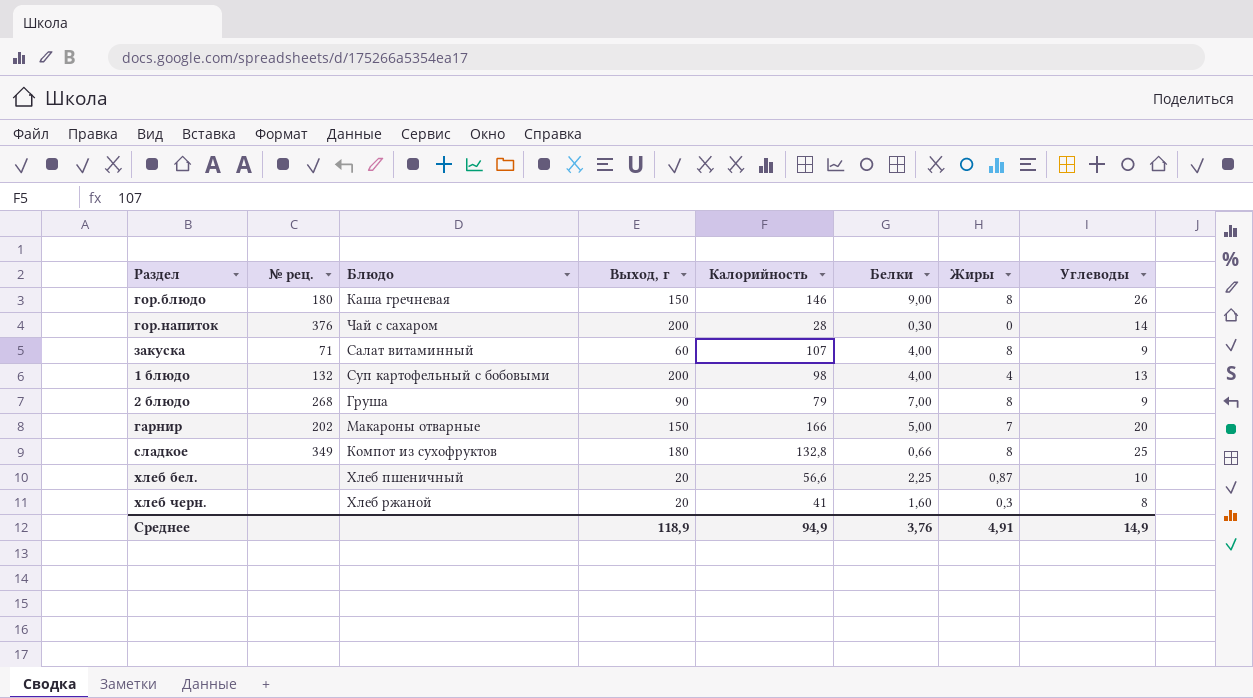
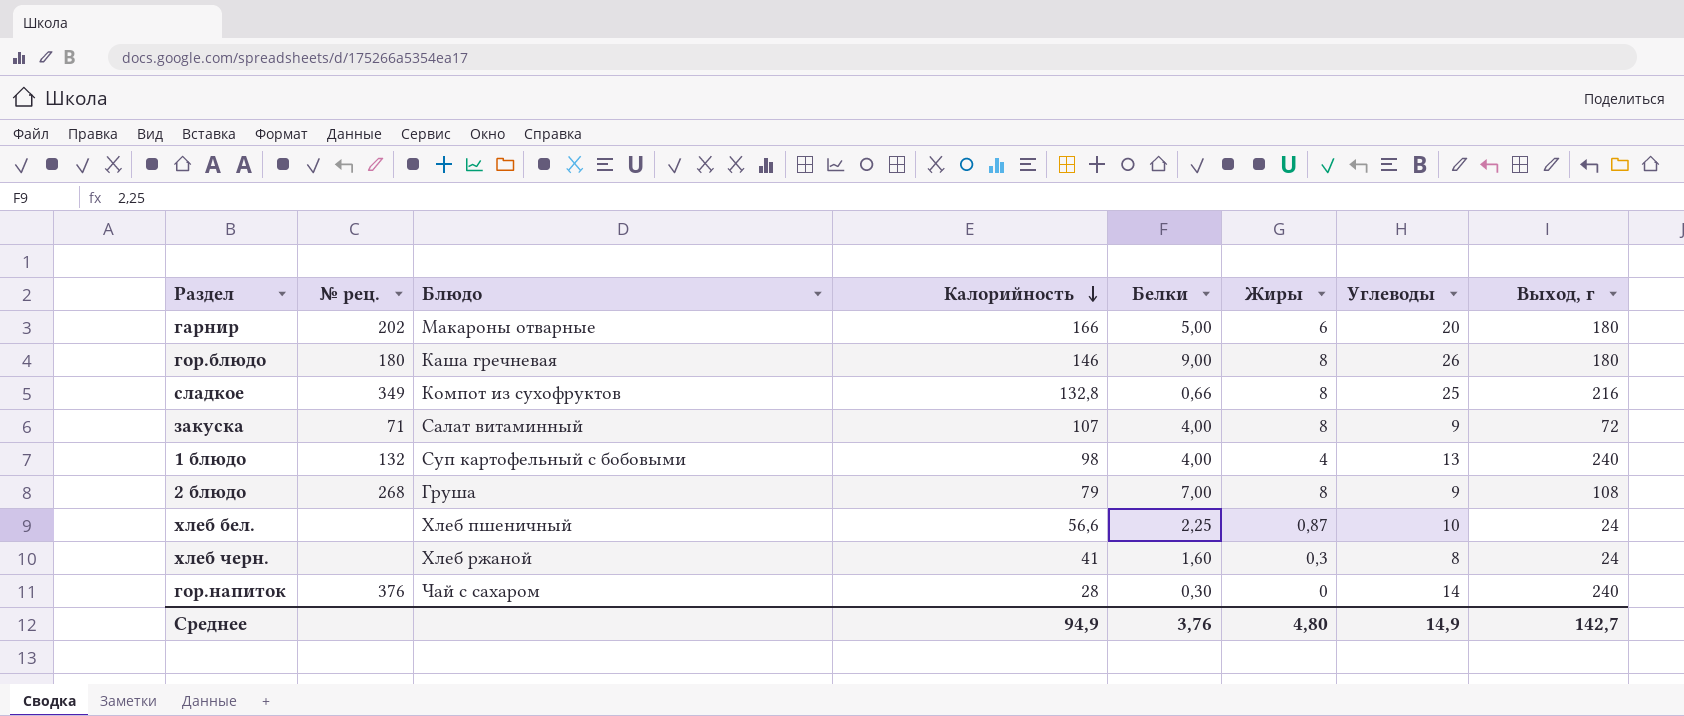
row order: none -> Калорийность descending
column Выход, г | position: 4 -> 8
гарнир | Жиры: 7 -> 6
гарнир | Выход, г: 150 -> 180
гор.блюдо | Выход, г: 150 -> 180
сладкое | Выход, г: 180 -> 216
закуска | Выход, г: 60 -> 72
1 блюдо | Выход, г: 200 -> 240
2 блюдо | Выход, г: 90 -> 108
хлеб бел. | Выход, г: 20 -> 24
хлеб черн. | Выход, г: 20 -> 24
гор.напиток | Выход, г: 200 -> 240
Среднее | Жиры: 4,91 -> 4,80
Среднее | Выход, г: 118,9 -> 142,7

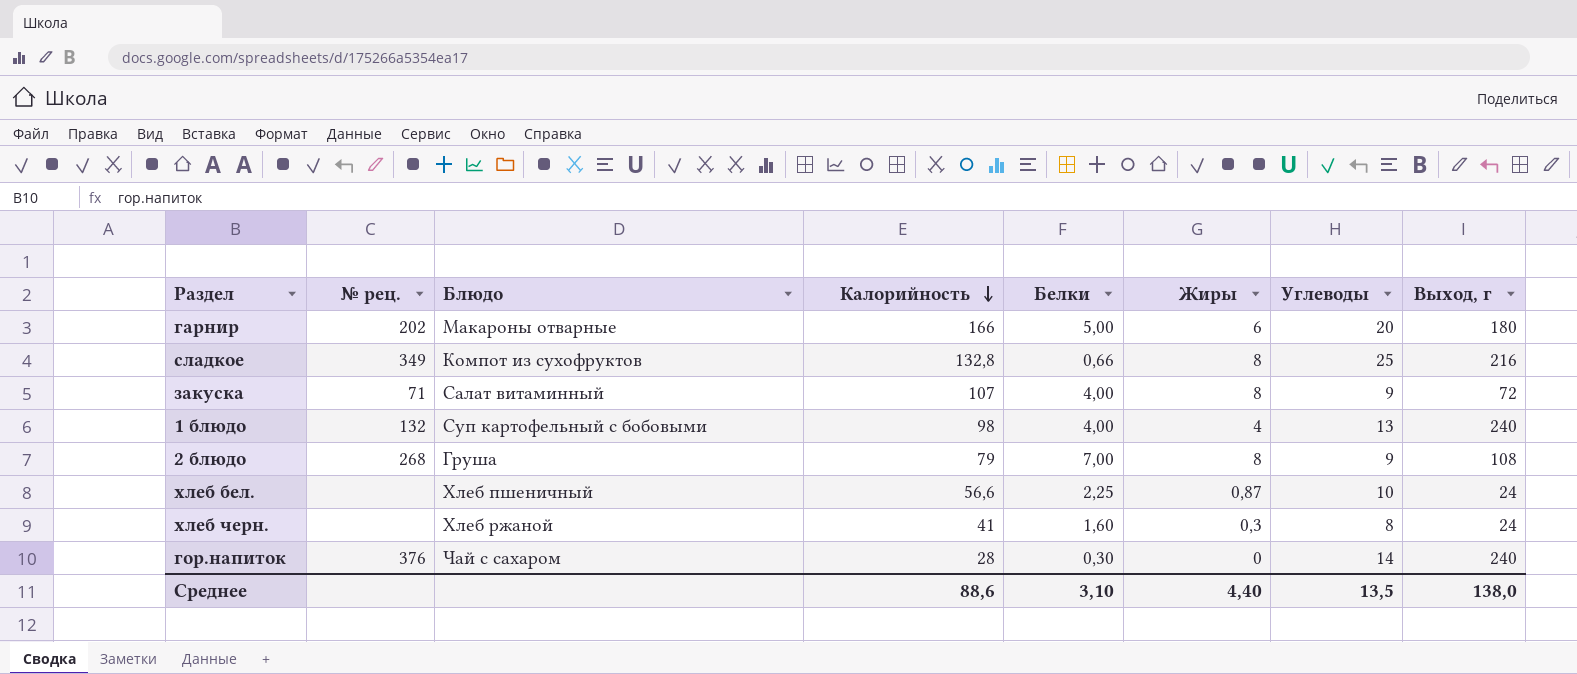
row гор.блюдо: 180 | Каша гречневая | 146 | 9,00 | 8 | 26 | 180 -> none
Среднее | Калорийность: 94,9 -> 88,6
Среднее | Белки: 3,76 -> 3,10
Среднее | Жиры: 4,80 -> 4,40
Среднее | Углеводы: 14,9 -> 13,5
Среднее | Выход, г: 142,7 -> 138,0

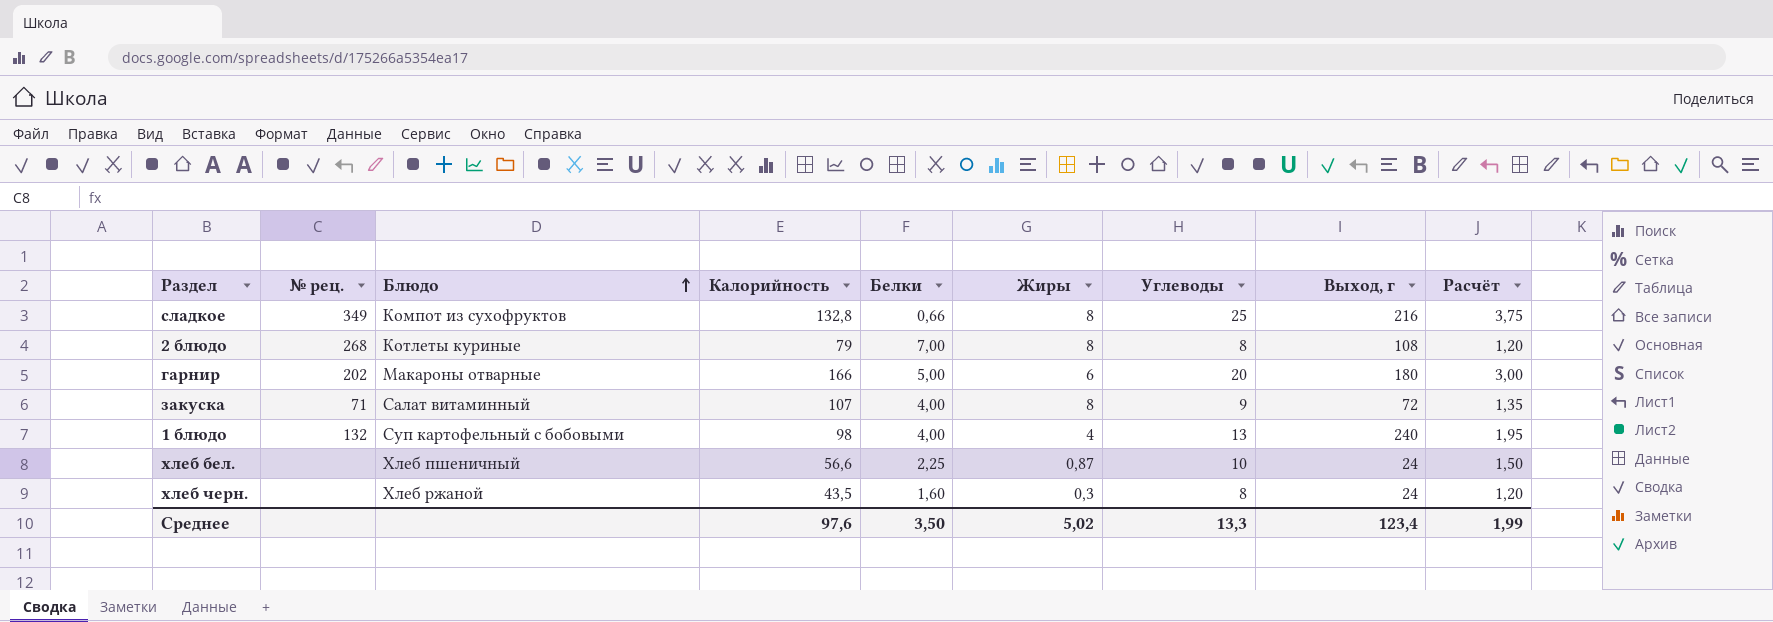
row order: Калорийность descending -> Блюдо ascending
column Расчёт | formula: none -> [Углеводы] * 0,15
row гор.напиток: 376 | Чай с сахаром | 28 | 0,30 | 0 | 14 | 240 -> none
2 блюдо | Блюдо: Груша -> Котлеты куриные
2 блюдо | Углеводы: 9 -> 8
хлеб черн. | Калорийность: 41 -> 43,5
Среднее | Калорийность: 88,6 -> 97,6
Среднее | Белки: 3,10 -> 3,50
Среднее | Жиры: 4,40 -> 5,02
Среднее | Углеводы: 13,5 -> 13,3
Среднее | Выход, г: 138,0 -> 123,4

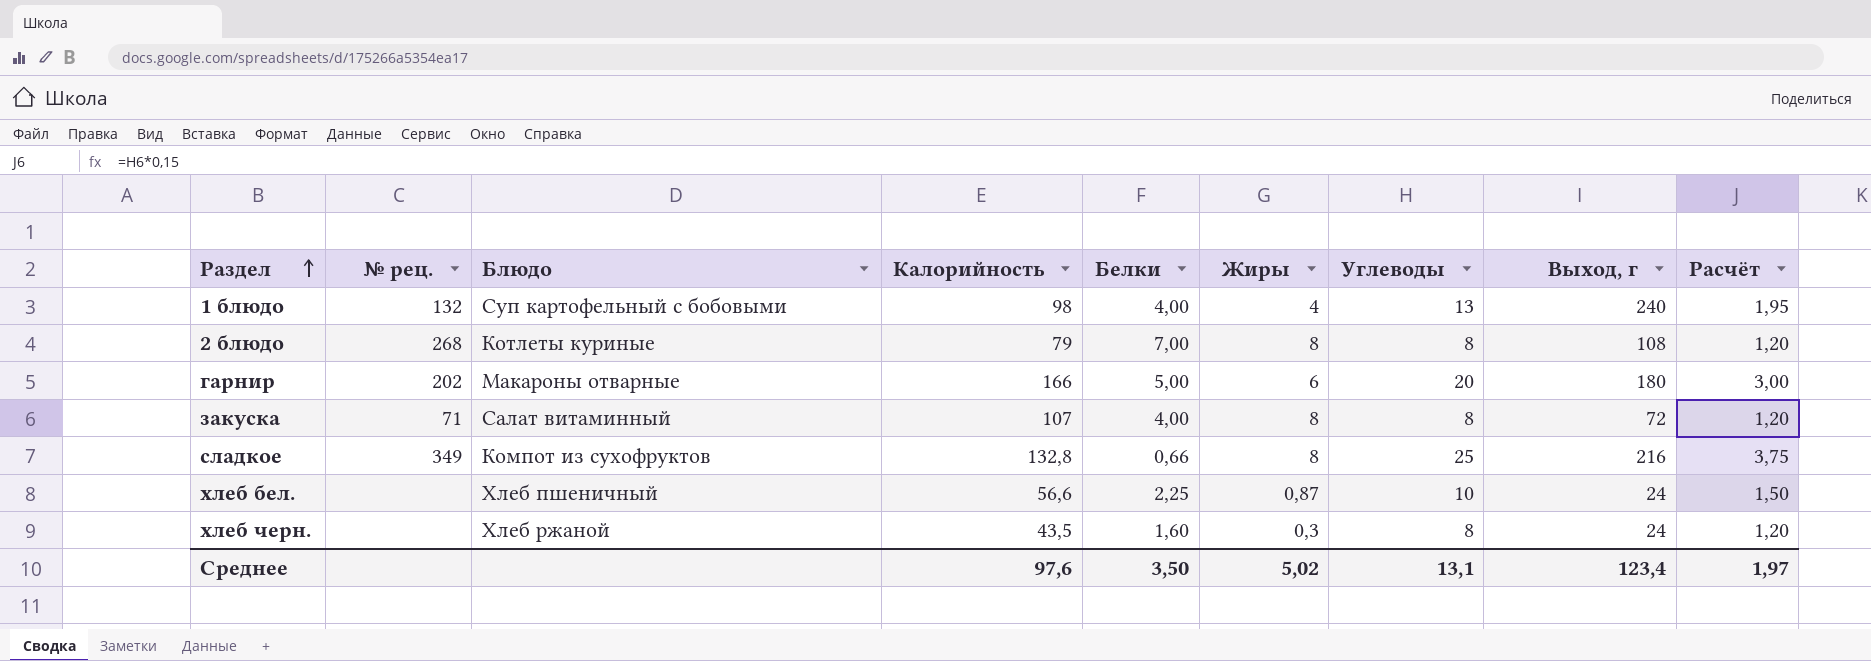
row order: Блюдо ascending -> Раздел ascending
закуска | Углеводы: 9 -> 8
закуска | Расчёт: 1,35 -> 1,20
Среднее | Углеводы: 13,3 -> 13,1
Среднее | Расчёт: 1,99 -> 1,97

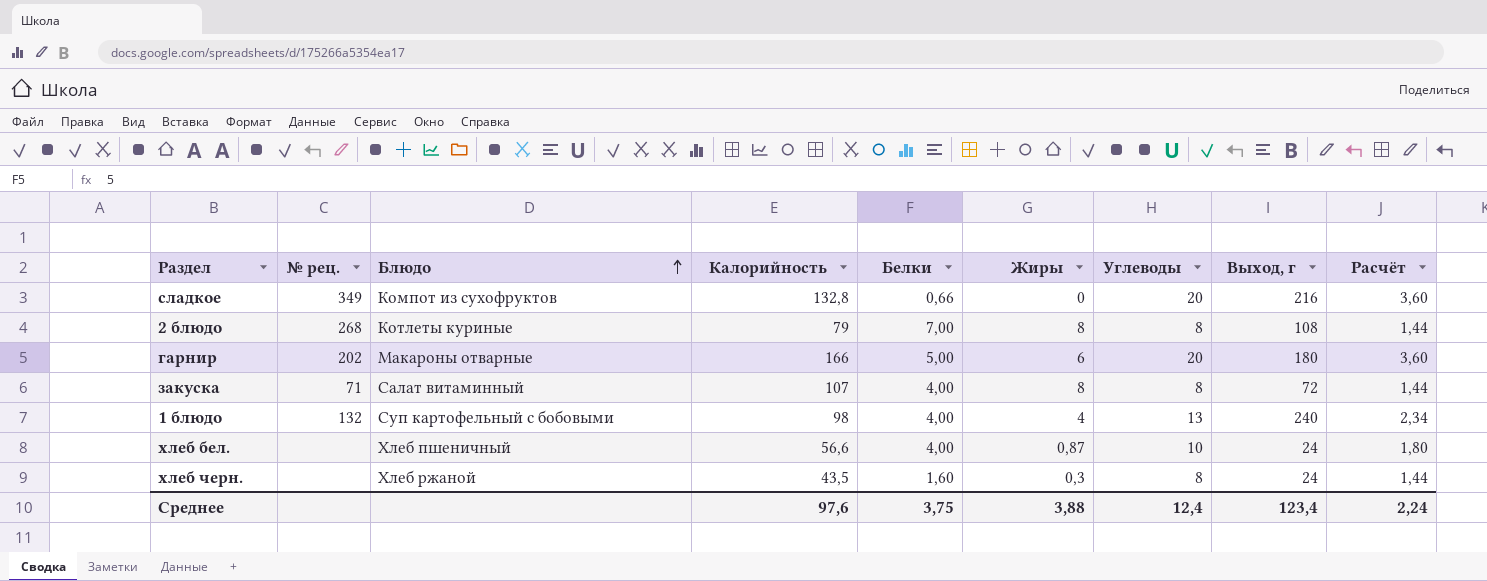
row order: Раздел ascending -> Блюдо ascending
column Расчёт | formula: [Углеводы] * 0,15 -> [Углеводы] * 0,18
сладкое | Жиры: 8 -> 0
сладкое | Углеводы: 25 -> 20
хлеб бел. | Белки: 2,25 -> 4,00
Среднее | Белки: 3,50 -> 3,75
Среднее | Жиры: 5,02 -> 3,88
Среднее | Углеводы: 13,1 -> 12,4
Среднее | Расчёт: 1,97 -> 2,24

